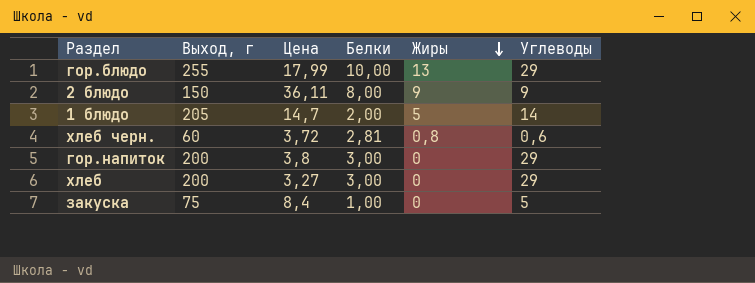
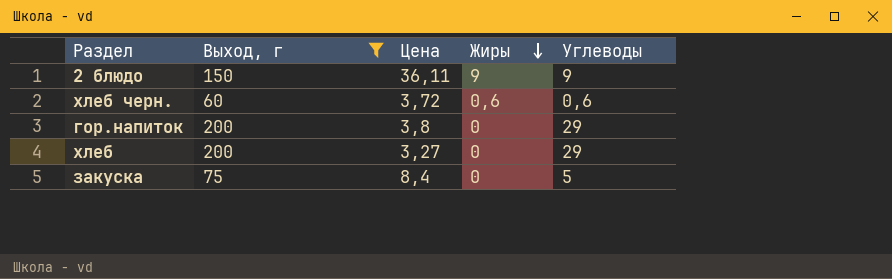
filter: none -> Выход, г <= 200
column Белки | position: 4 -> none
хлеб черн. | Жиры: 0,8 -> 0,6

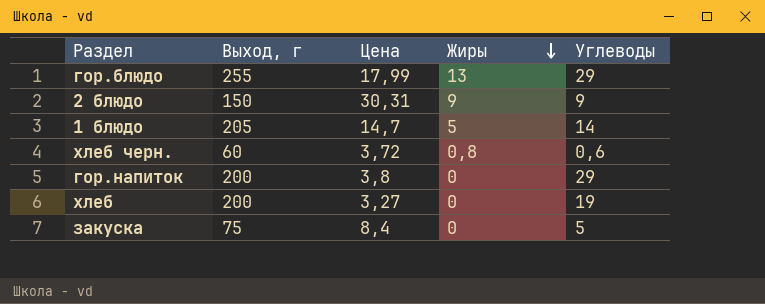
filter: Выход, г <= 200 -> none
2 блюдо | Цена: 36,11 -> 30,31
хлеб черн. | Жиры: 0,6 -> 0,8
хлеб | Углеводы: 29 -> 19

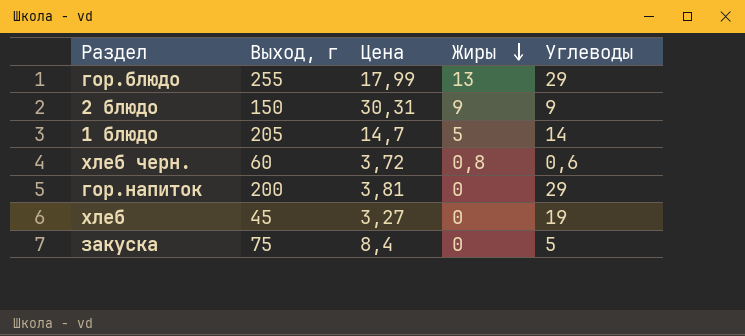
гор.напиток | Цена: 3,8 -> 3,81
хлеб | Выход, г: 200 -> 45

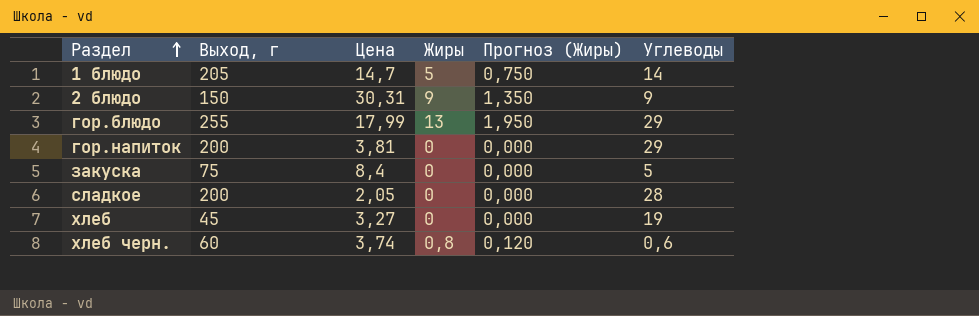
row order: Жиры descending -> Раздел ascending
column Прогноз (Жиры) | formula: none -> [Жиры] * 0,15
row сладкое: none -> 200 | 2,05 | 0 | 0,000 | 28
хлеб черн. | Цена: 3,72 -> 3,74

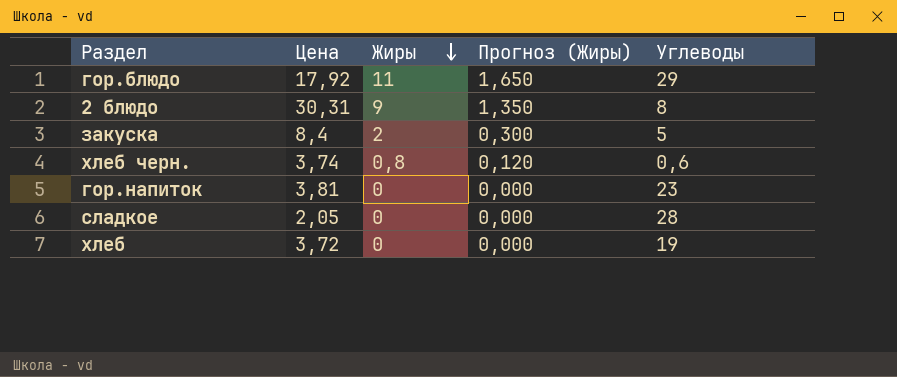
row order: Раздел ascending -> Жиры descending
column Выход, г | position: 2 -> none
row 1 блюдо: 205 | 14,7 | 5 | 0,750 | 14 -> none
гор.блюдо | Цена: 17,99 -> 17,92
гор.блюдо | Жиры: 13 -> 11
гор.блюдо | Прогноз (Жиры): 1,950 -> 1,650
2 блюдо | Углеводы: 9 -> 8
закуска | Жиры: 0 -> 2
закуска | Прогноз (Жиры): 0,000 -> 0,300
гор.напиток | Углеводы: 29 -> 23
хлеб | Цена: 3,27 -> 3,72

